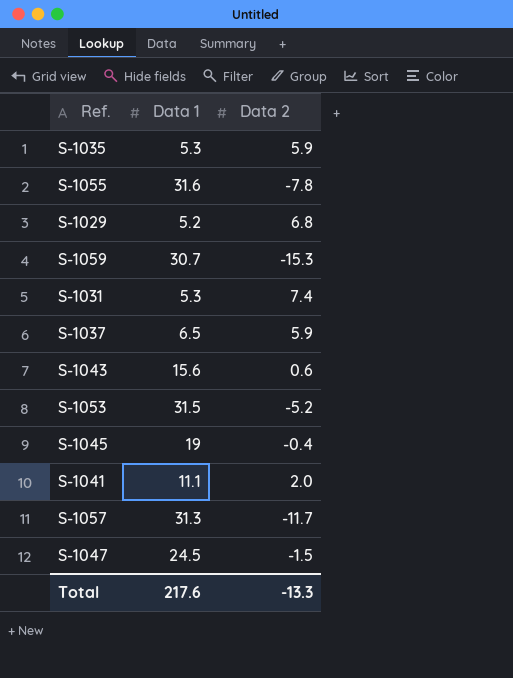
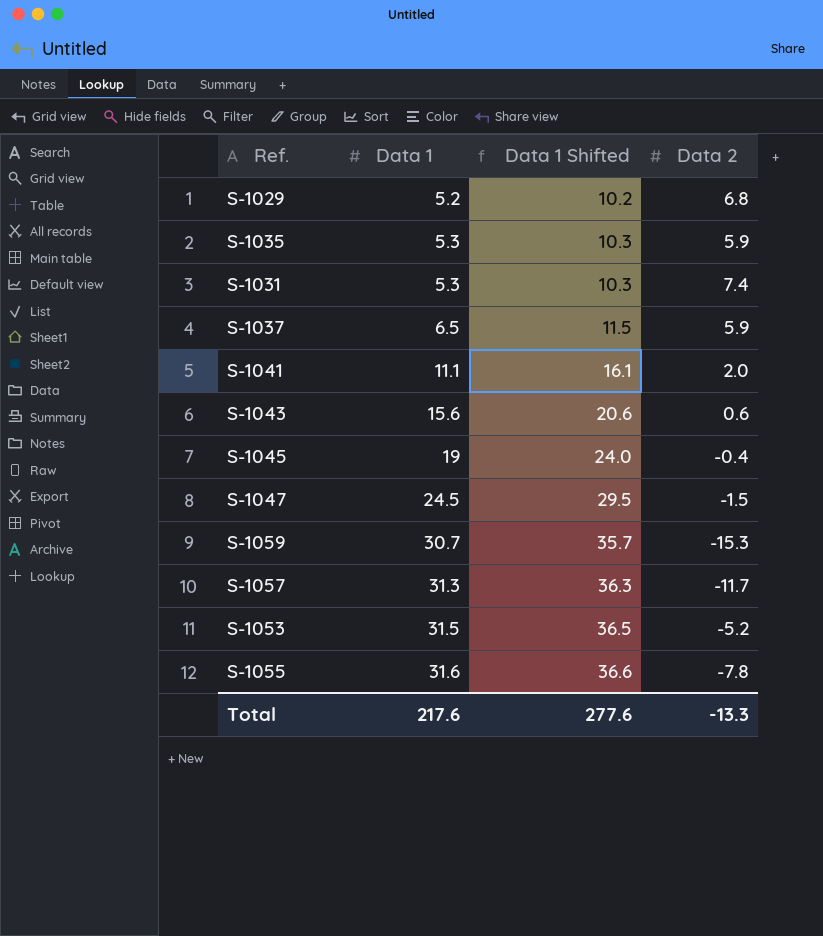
row order: none -> Data 1 ascending
column Data 1 Shifted | formula: none -> [Data 1] + 5

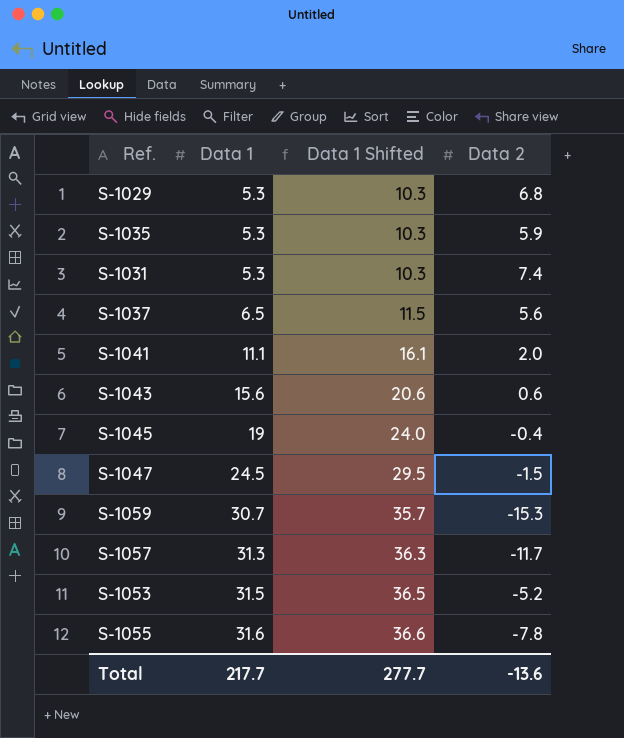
S-1029 | Data 1: 5.2 -> 5.3
S-1029 | Data 1 Shifted: 10.2 -> 10.3
S-1037 | Data 2: 5.9 -> 5.6
Total | Data 1: 217.6 -> 217.7
Total | Data 1 Shifted: 277.6 -> 277.7
Total | Data 2: -13.3 -> -13.6

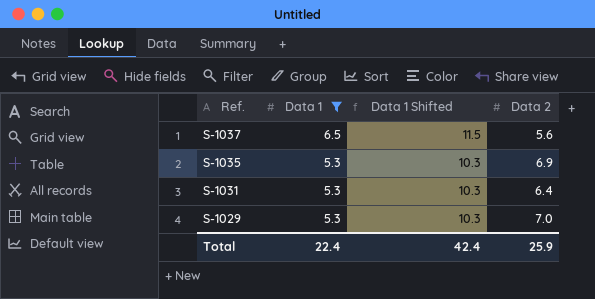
filter: none -> Data 1 <= 6.5
row order: Data 1 ascending -> Ref. descending
S-1035 | Data 2: 5.9 -> 6.9
S-1031 | Data 2: 7.4 -> 6.4
S-1029 | Data 2: 6.8 -> 7.0
Total | Data 1: 217.7 -> 22.4
Total | Data 1 Shifted: 277.7 -> 42.4
Total | Data 2: -13.6 -> 25.9

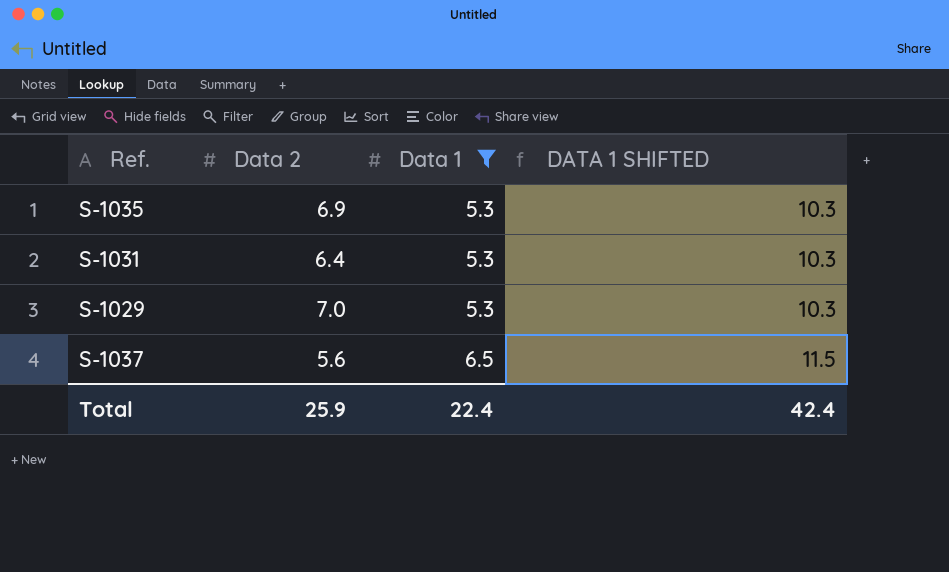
row order: Ref. descending -> Data 1 ascending
column Data 2 | position: 4 -> 2
column name: Data 1 Shifted -> DATA 1 SHIFTED

